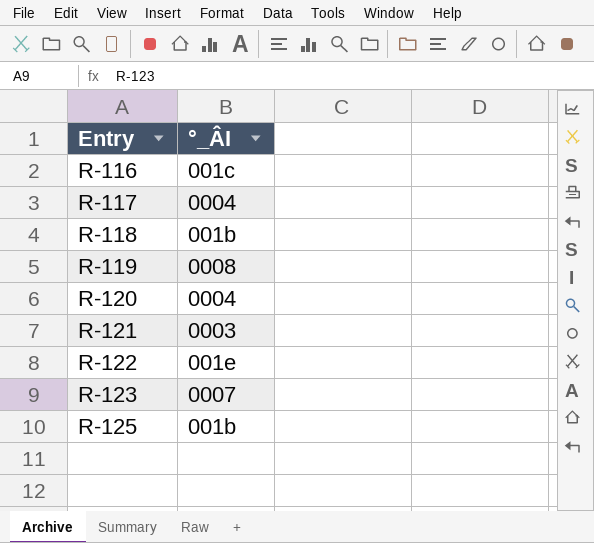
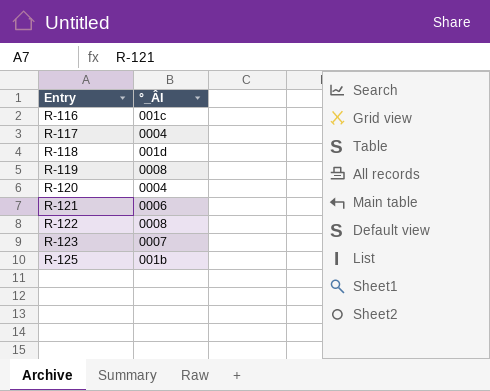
R-118 | °_ÂI: 001b -> 001d
R-121 | °_ÂI: 0003 -> 0006
R-122 | °_ÂI: 001e -> 0008

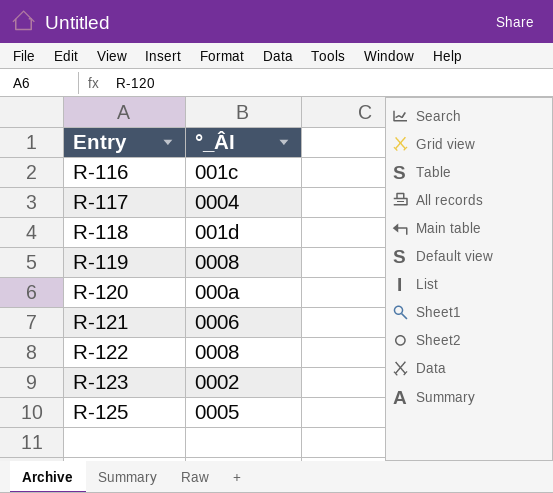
R-120 | °_ÂI: 0004 -> 000a
R-123 | °_ÂI: 0007 -> 0002
R-125 | °_ÂI: 001b -> 0005

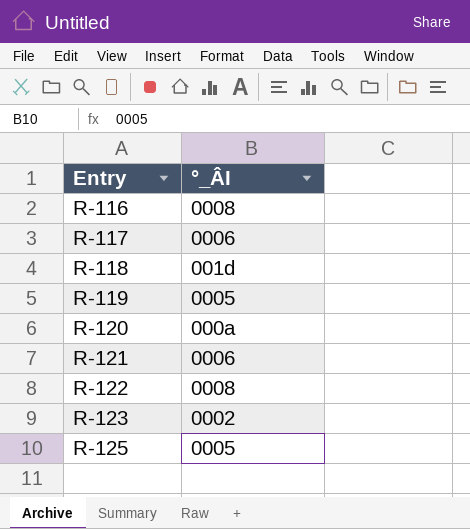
R-116 | °_ÂI: 001c -> 0008
R-117 | °_ÂI: 0004 -> 0006
R-119 | °_ÂI: 0008 -> 0005

